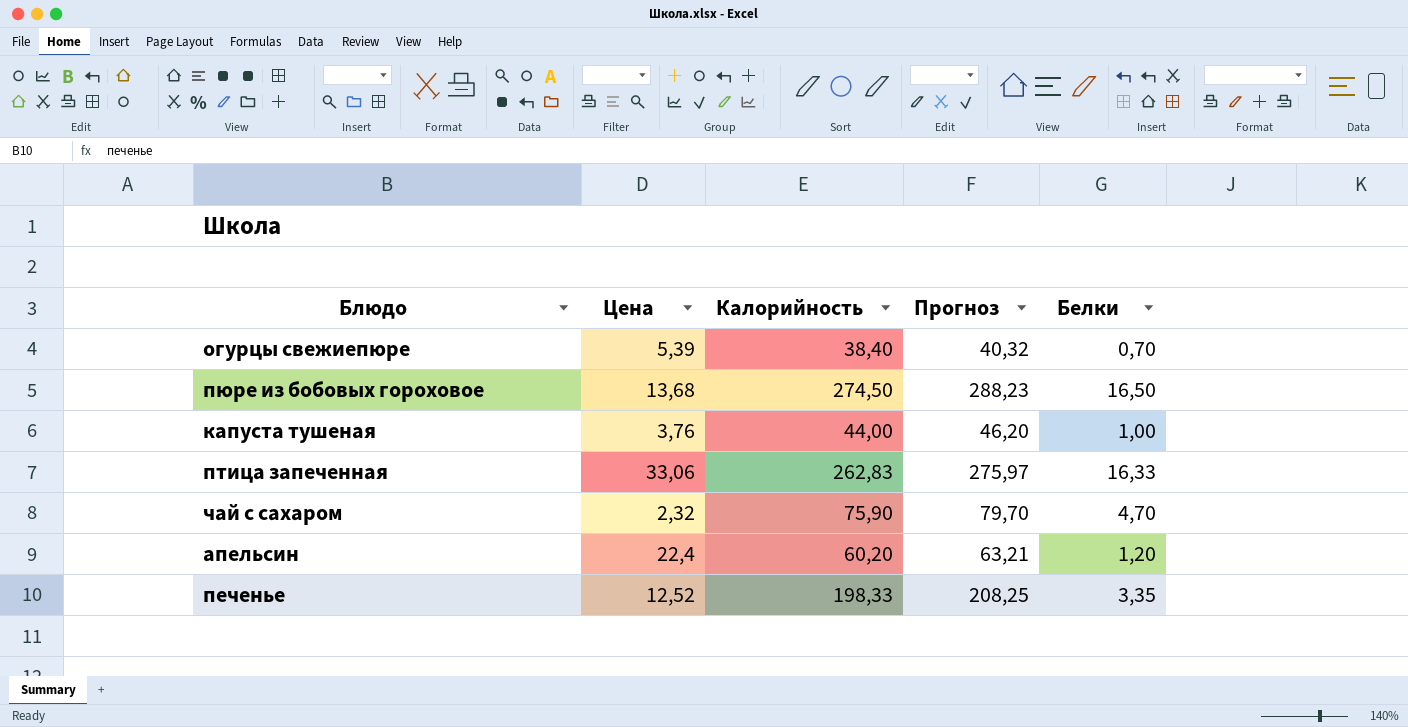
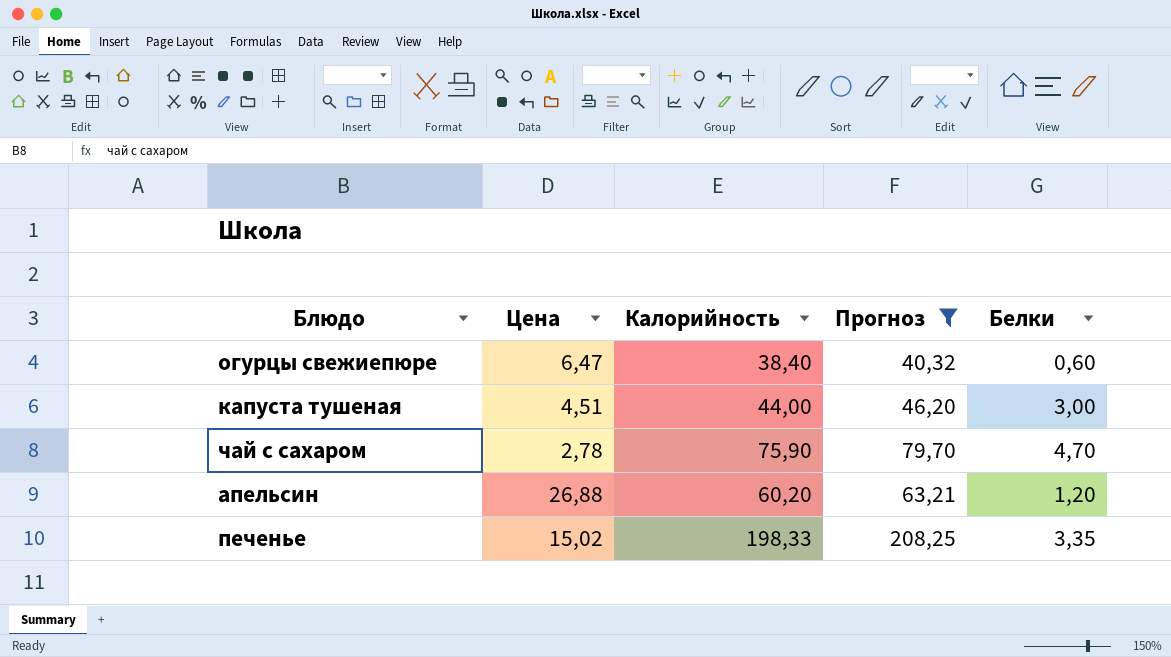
filter: none -> Прогноз <= 208,25
огурцы свежиепюре | Цена: 5,39 -> 6,47
огурцы свежиепюре | Белки: 0,70 -> 0,60
капуста тушеная | Цена: 3,76 -> 4,51
капуста тушеная | Белки: 1,00 -> 3,00
чай с сахаром | Цена: 2,32 -> 2,78
апельсин | Цена: 22,4 -> 26,88
печенье | Цена: 12,52 -> 15,02

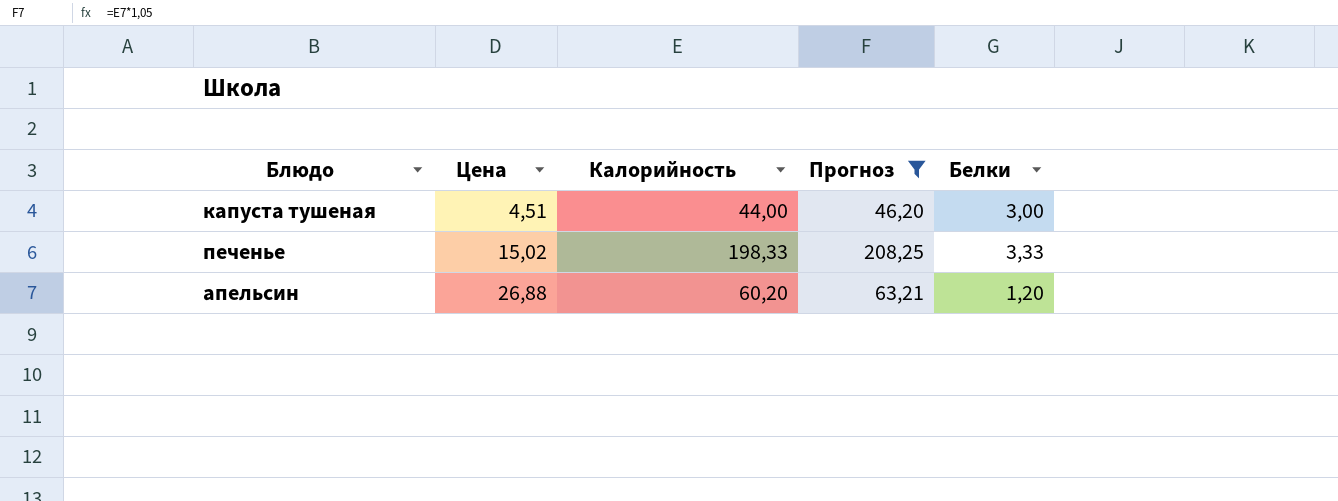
row order: none -> Цена ascending
row огурцы свежиепюре: 6,47 | 38,40 | 40,32 | 0,60 -> none
row чай с сахаром: 2,78 | 75,90 | 79,70 | 4,70 -> none
печенье | Белки: 3,35 -> 3,33

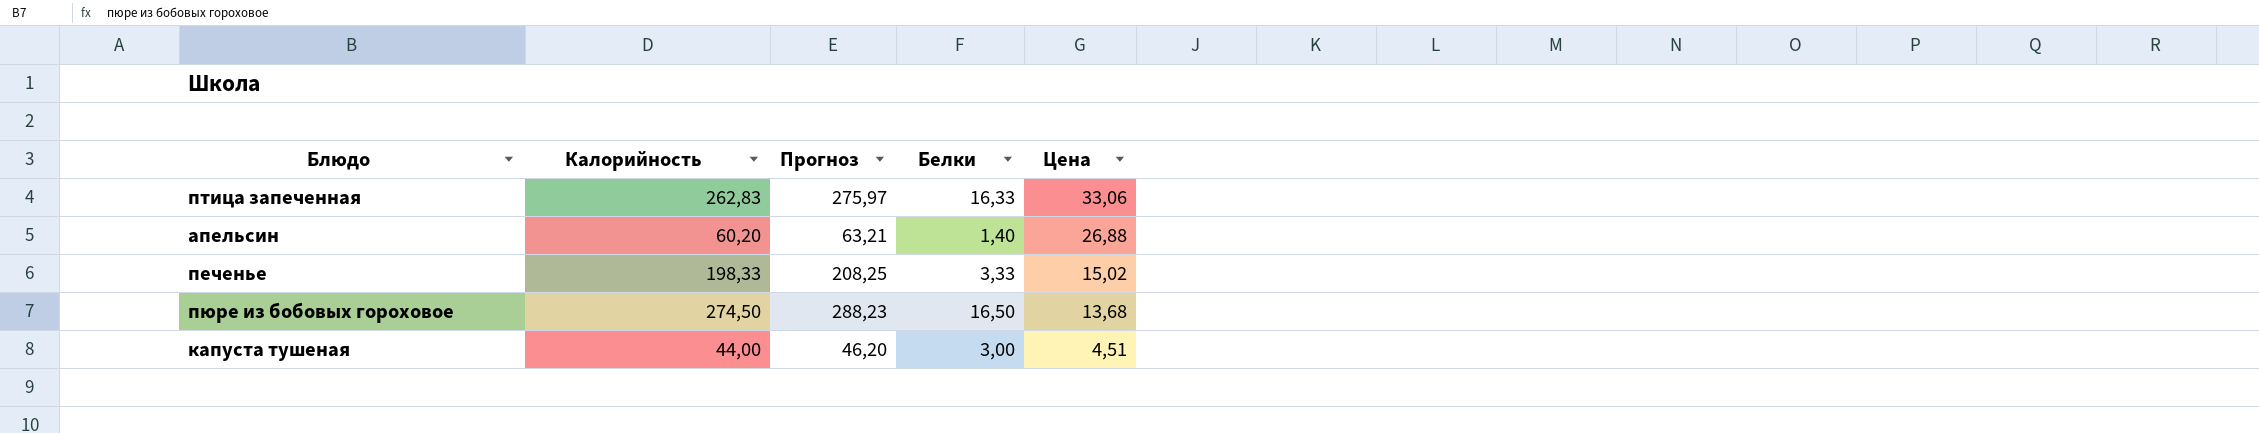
filter: Прогноз <= 208,25 -> none
row order: Цена ascending -> Цена descending
column Цена | position: 2 -> 5
апельсин | Белки: 1,20 -> 1,40

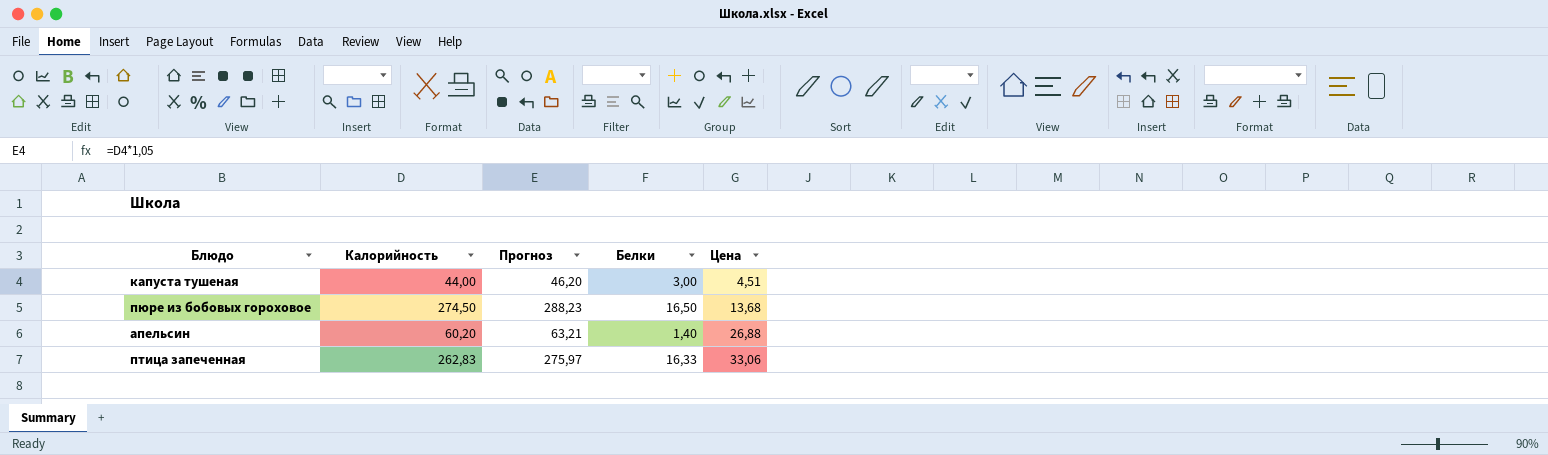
row order: Цена descending -> Цена ascending
row печенье: 198,33 | 208,25 | 3,33 | 15,02 -> none

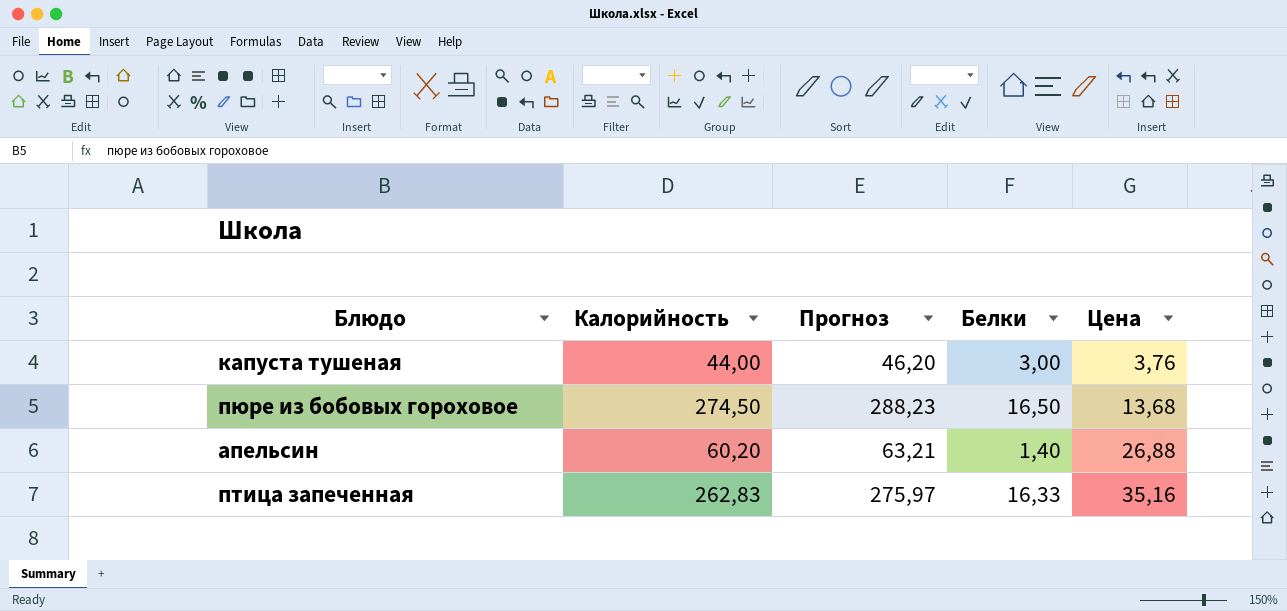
капуста тушеная | Цена: 4,51 -> 3,76
птица запеченная | Цена: 33,06 -> 35,16

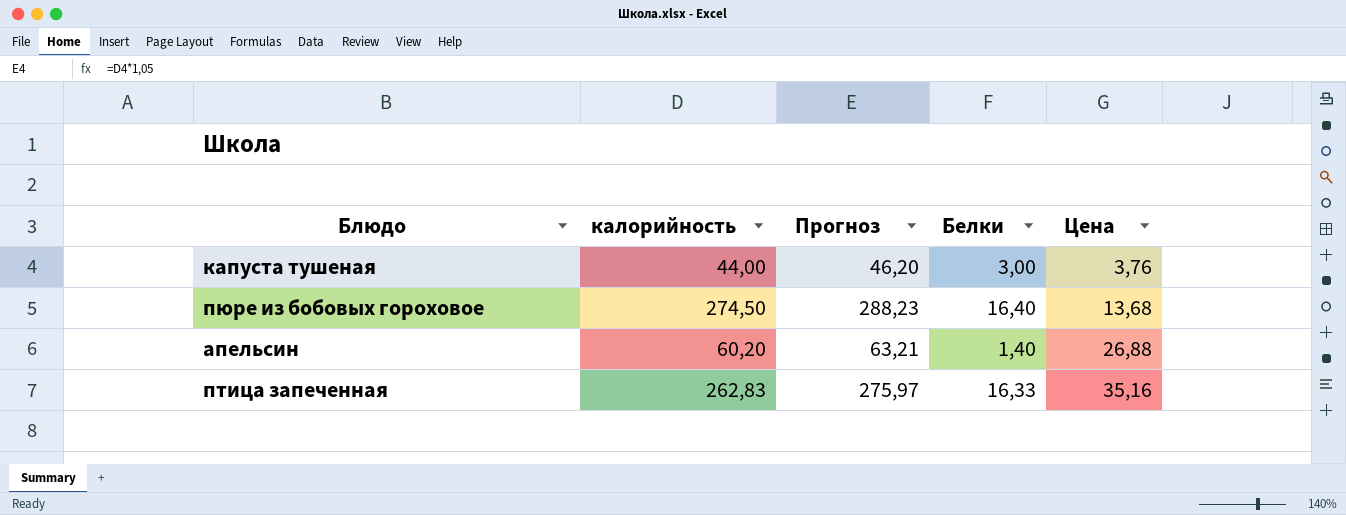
column name: Калорийность -> калорийность
пюре из бобовых гороховое | Белки: 16,50 -> 16,40

